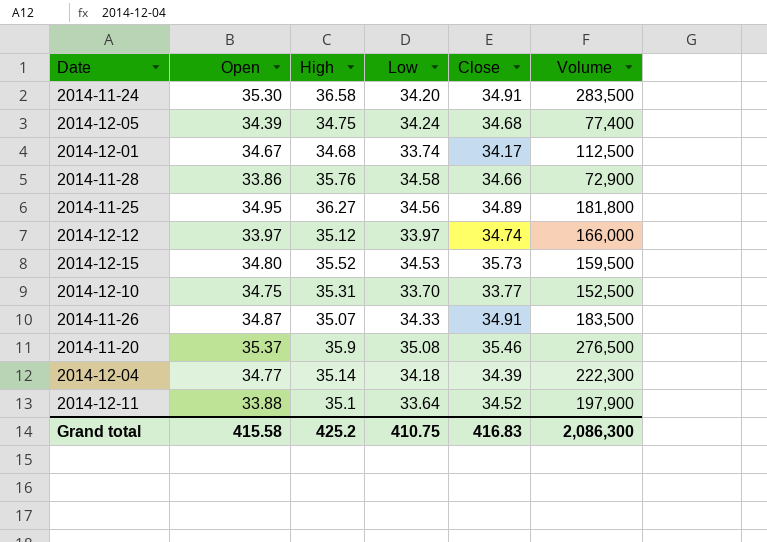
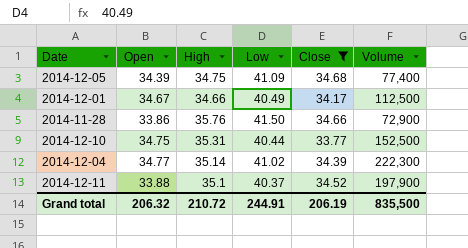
filter: none -> Close <= 34.68
2014-12-05 | Low: 34.24 -> 41.09
2014-12-01 | High: 34.68 -> 34.66
2014-12-01 | Low: 33.74 -> 40.49
2014-11-28 | Low: 34.58 -> 41.50
2014-12-10 | Low: 33.70 -> 40.44
2014-12-04 | Low: 34.18 -> 41.02
2014-12-11 | Low: 33.64 -> 40.37
Grand total | Open: 415.58 -> 206.32
Grand total | High: 425.2 -> 210.72
Grand total | Low: 410.75 -> 244.91
Grand total | Close: 416.83 -> 206.19
Grand total | Volume: 2,086,300 -> 835,500

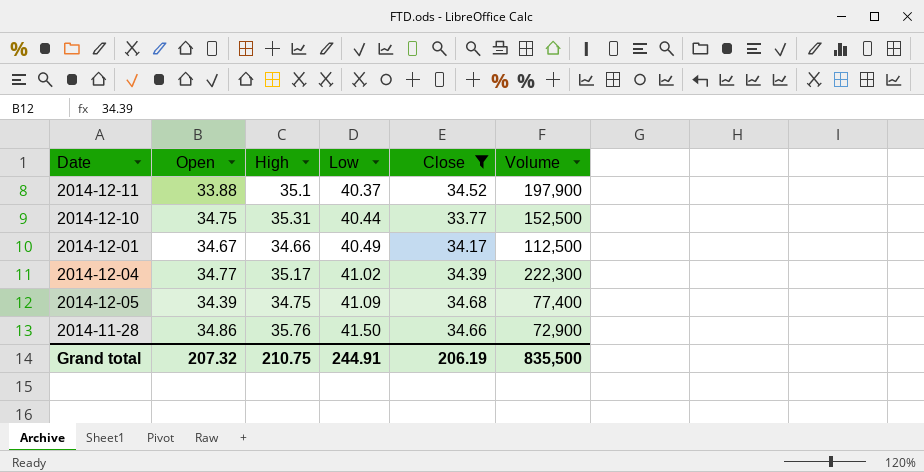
row order: none -> Low ascending
2014-12-04 | High: 35.14 -> 35.17
2014-11-28 | Open: 33.86 -> 34.86
Grand total | Open: 206.32 -> 207.32
Grand total | High: 210.72 -> 210.75

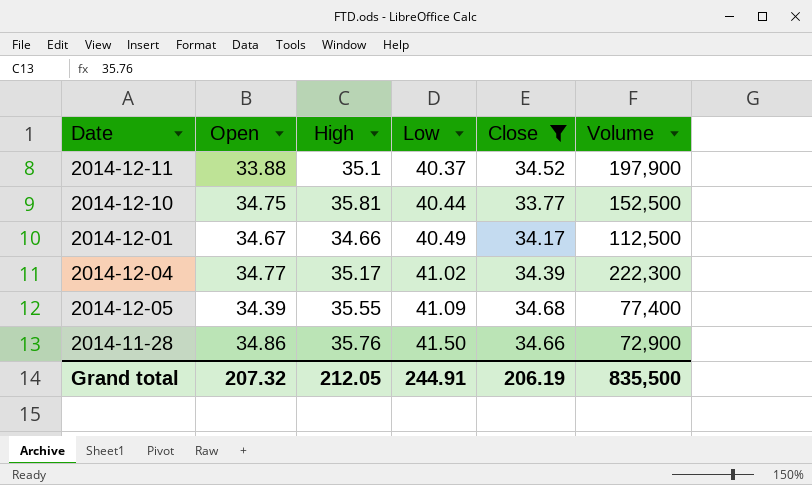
2014-12-10 | High: 35.31 -> 35.81
2014-12-05 | High: 34.75 -> 35.55
Grand total | High: 210.75 -> 212.05

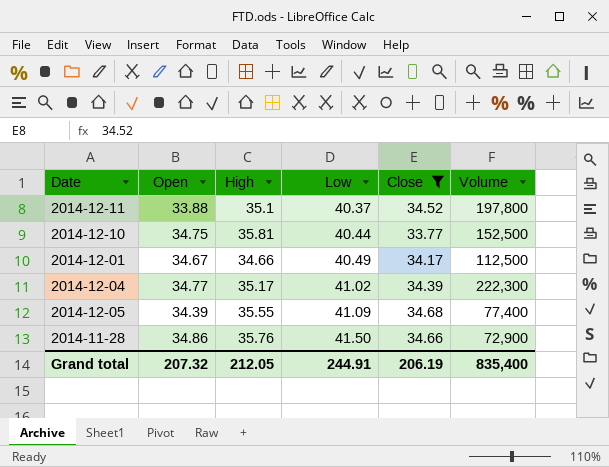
2014-12-11 | Volume: 197,900 -> 197,800
Grand total | Volume: 835,500 -> 835,400

